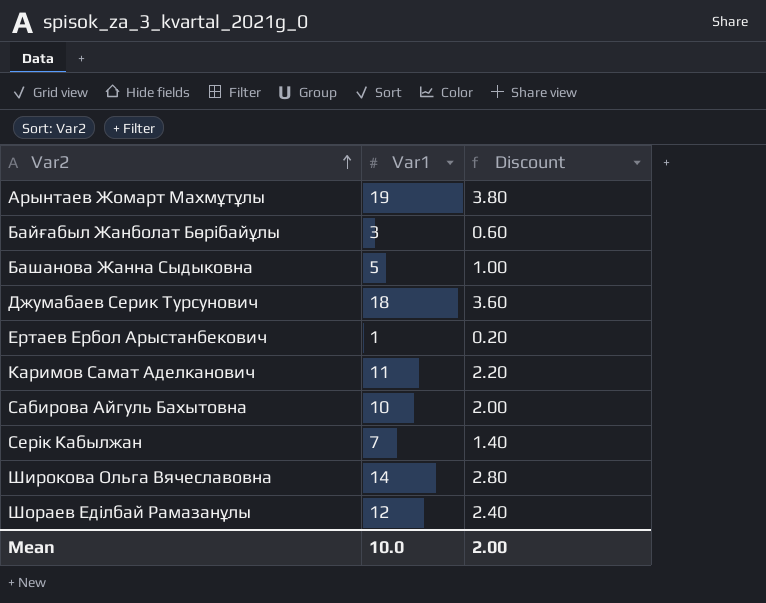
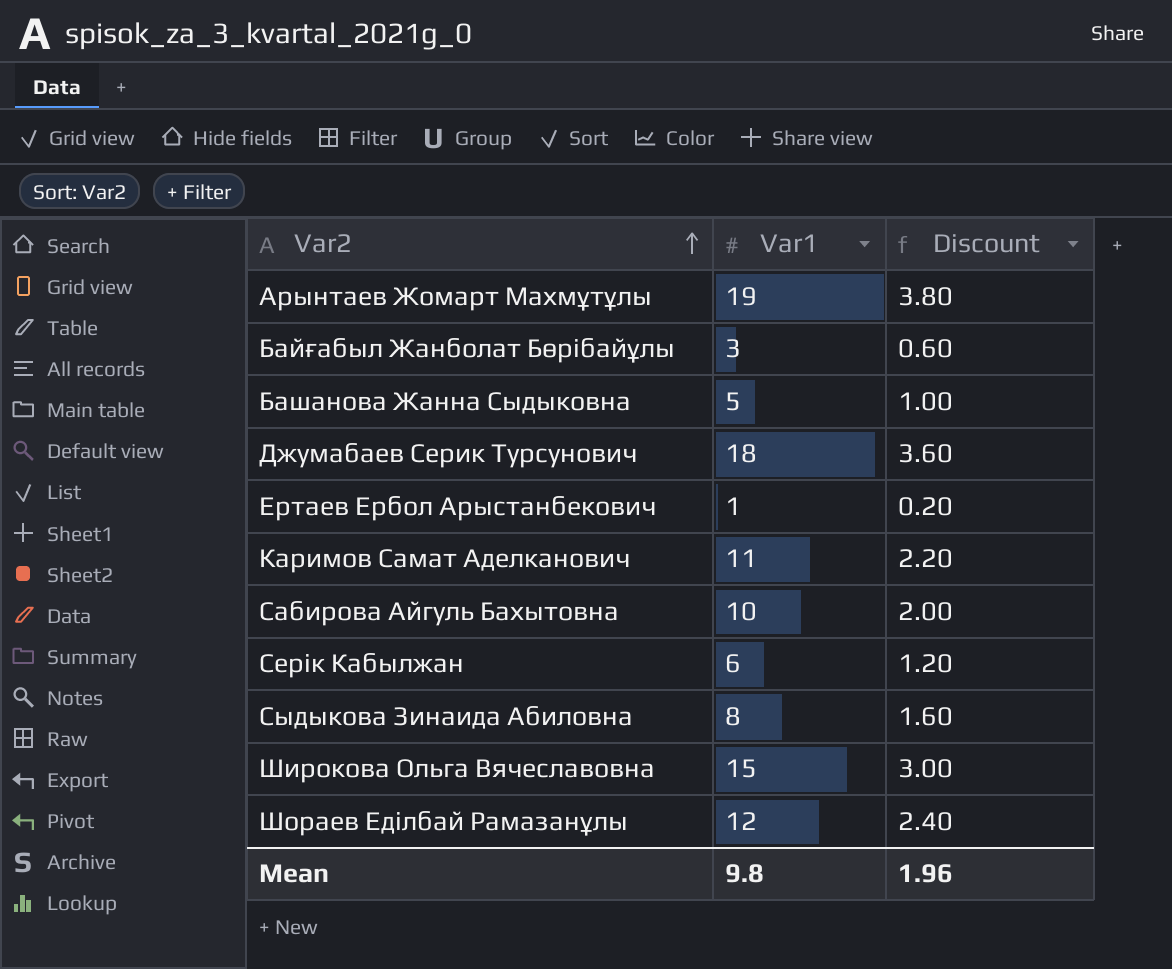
Серік Кабылжан | Var1: 7 -> 6
Серік Кабылжан | Discount: 1.40 -> 1.20
row Сыдыкова Зинаида Абиловна: none -> 8 | 1.60
Широкова Ольга Вячеславовна | Var1: 14 -> 15
Широкова Ольга Вячеславовна | Discount: 2.80 -> 3.00
Mean | Var1: 10.0 -> 9.8
Mean | Discount: 2.00 -> 1.96

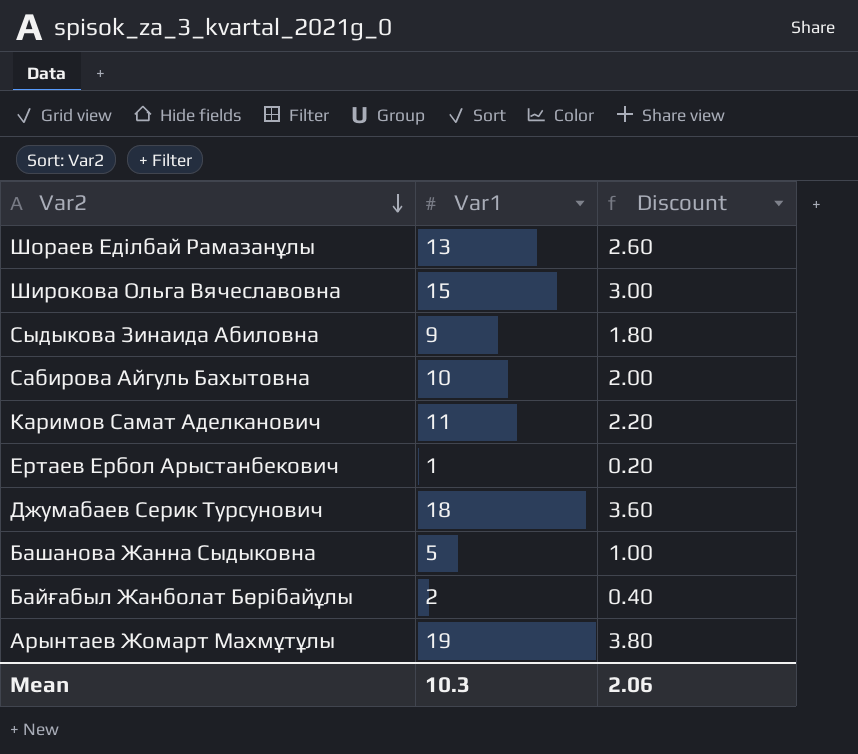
row order: Var2 ascending -> Var2 descending
row Серік Кабылжан: 6 | 1.20 -> none
Шораев Еділбай Рамазанұлы | Var1: 12 -> 13
Шораев Еділбай Рамазанұлы | Discount: 2.40 -> 2.60
Сыдыкова Зинаида Абиловна | Var1: 8 -> 9
Сыдыкова Зинаида Абиловна | Discount: 1.60 -> 1.80
Байғабыл Жанболат Бөрібайұлы | Var1: 3 -> 2
Байғабыл Жанболат Бөрібайұлы | Discount: 0.60 -> 0.40
Mean | Var1: 9.8 -> 10.3
Mean | Discount: 1.96 -> 2.06

